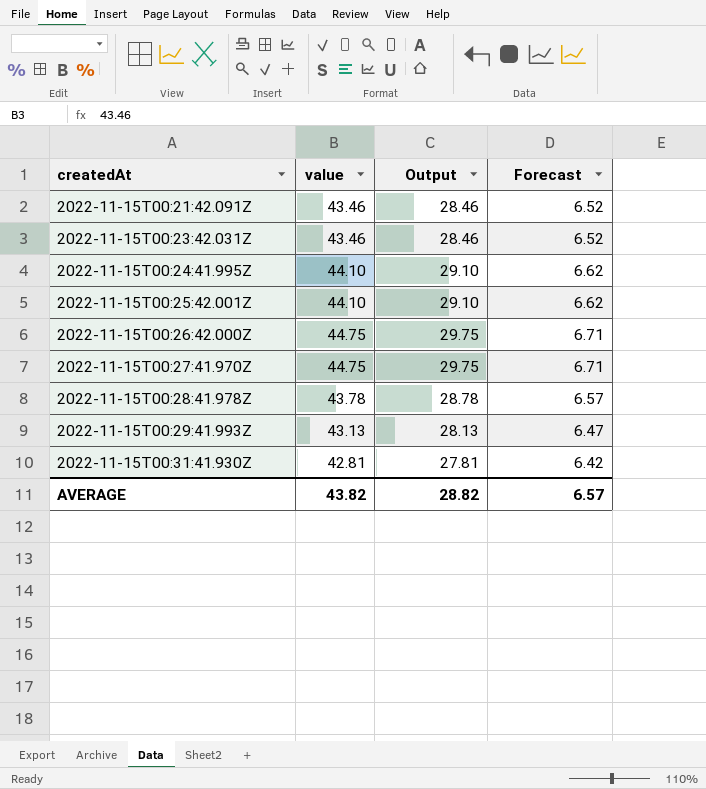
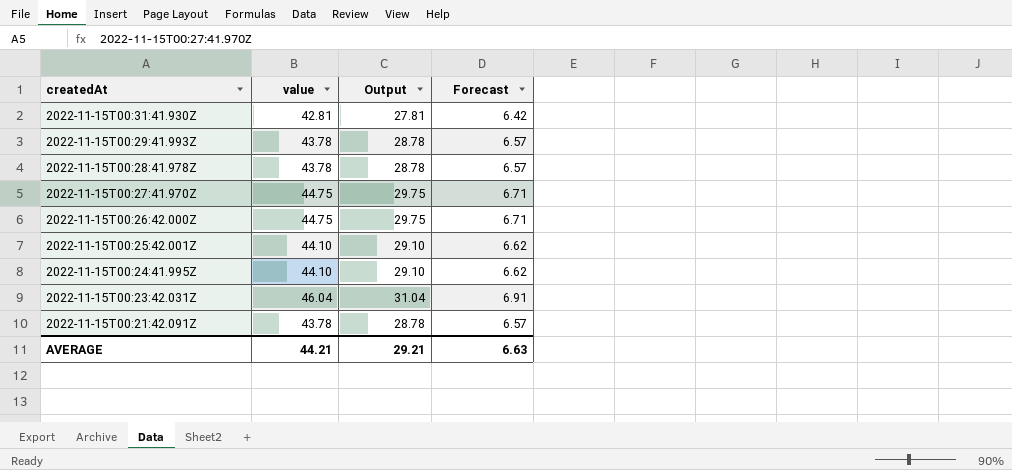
row order: createdAt ascending -> createdAt descending
2022-11-15T00:29:41.993Z | value: 43.13 -> 43.78
2022-11-15T00:29:41.993Z | Output: 28.13 -> 28.78
2022-11-15T00:29:41.993Z | Forecast: 6.47 -> 6.57
2022-11-15T00:23:42.031Z | value: 43.46 -> 46.04
2022-11-15T00:23:42.031Z | Output: 28.46 -> 31.04
2022-11-15T00:23:42.031Z | Forecast: 6.52 -> 6.91
2022-11-15T00:21:42.091Z | value: 43.46 -> 43.78
2022-11-15T00:21:42.091Z | Output: 28.46 -> 28.78
2022-11-15T00:21:42.091Z | Forecast: 6.52 -> 6.57
AVERAGE | value: 43.82 -> 44.21
AVERAGE | Output: 28.82 -> 29.21
AVERAGE | Forecast: 6.57 -> 6.63

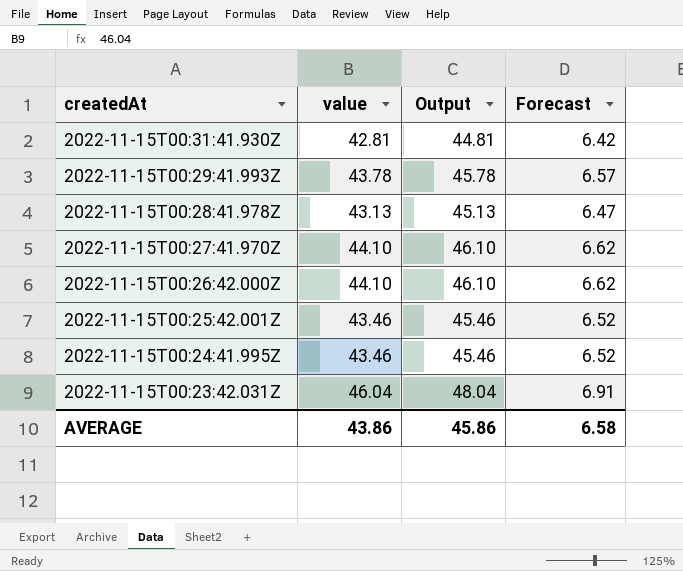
column Output | formula: [value] - 15 -> [value] + 2
row 2022-11-15T00:21:42.091Z: 43.78 | 28.78 | 6.57 -> none
2022-11-15T00:28:41.978Z | value: 43.78 -> 43.13
2022-11-15T00:28:41.978Z | Forecast: 6.57 -> 6.47
2022-11-15T00:27:41.970Z | value: 44.75 -> 44.10
2022-11-15T00:27:41.970Z | Forecast: 6.71 -> 6.62
2022-11-15T00:26:42.000Z | value: 44.75 -> 44.10
2022-11-15T00:26:42.000Z | Forecast: 6.71 -> 6.62
2022-11-15T00:25:42.001Z | value: 44.10 -> 43.46
2022-11-15T00:25:42.001Z | Forecast: 6.62 -> 6.52
2022-11-15T00:24:41.995Z | value: 44.10 -> 43.46
2022-11-15T00:24:41.995Z | Forecast: 6.62 -> 6.52
AVERAGE | value: 44.21 -> 43.86
AVERAGE | Output: 29.21 -> 45.86
AVERAGE | Forecast: 6.63 -> 6.58

